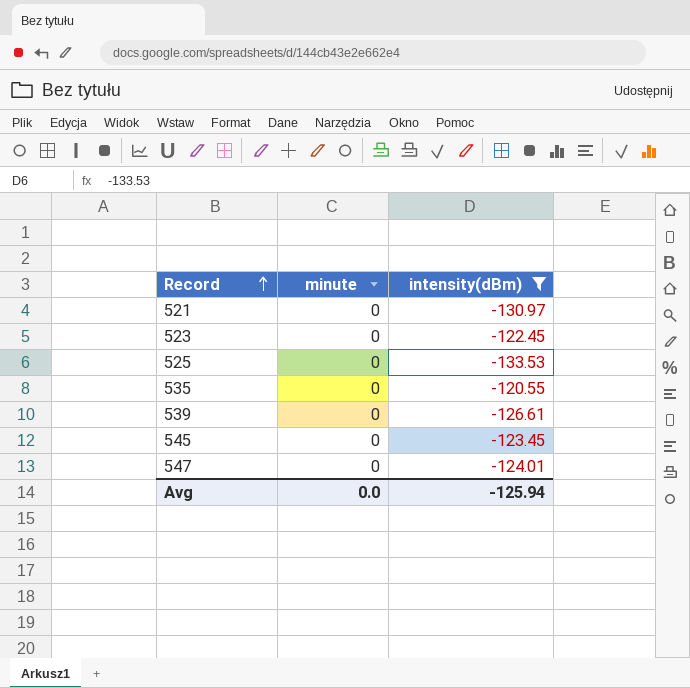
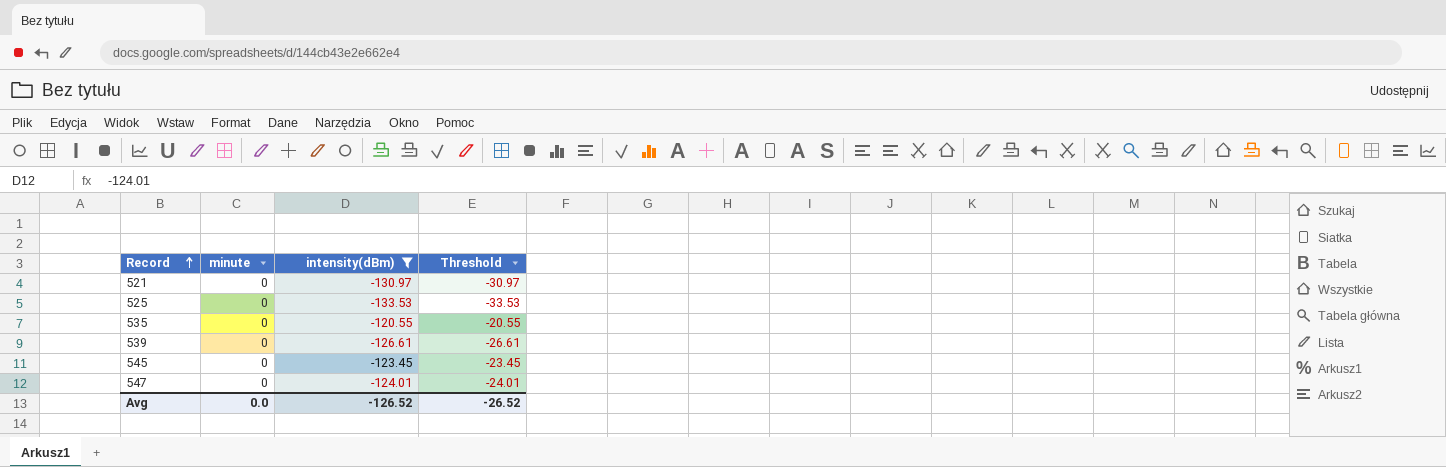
column Threshold | formula: none -> [intensity(dBm)] + 100
row 523: 0 | -122.45 -> none
Avg | intensity(dBm): -125.94 -> -126.52

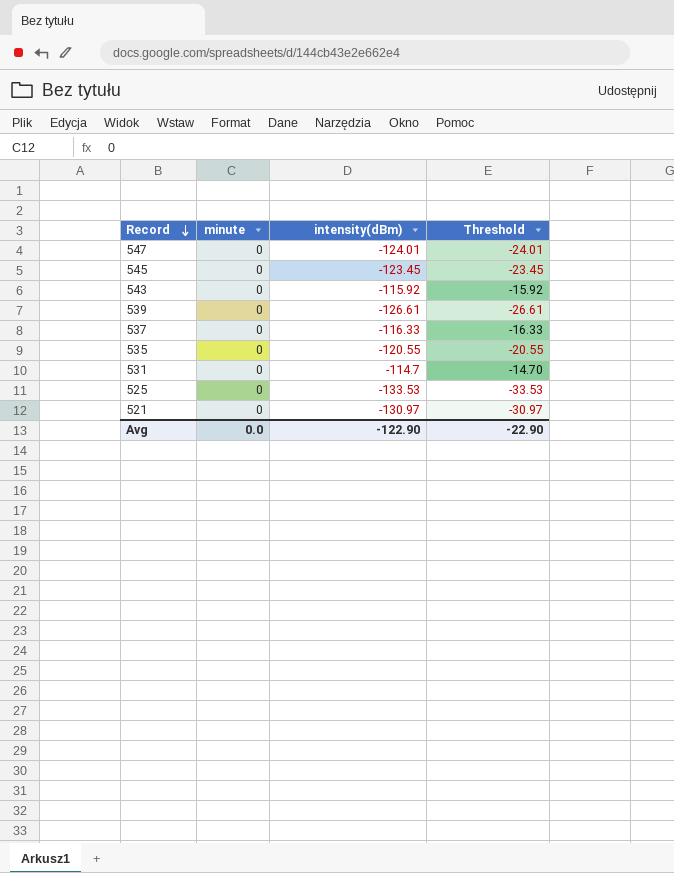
filter: intensity(dBm) <= -120.55 -> none
row order: Record ascending -> Record descending
Avg | intensity(dBm): -126.52 -> -122.90
Avg | Threshold: -26.52 -> -22.90

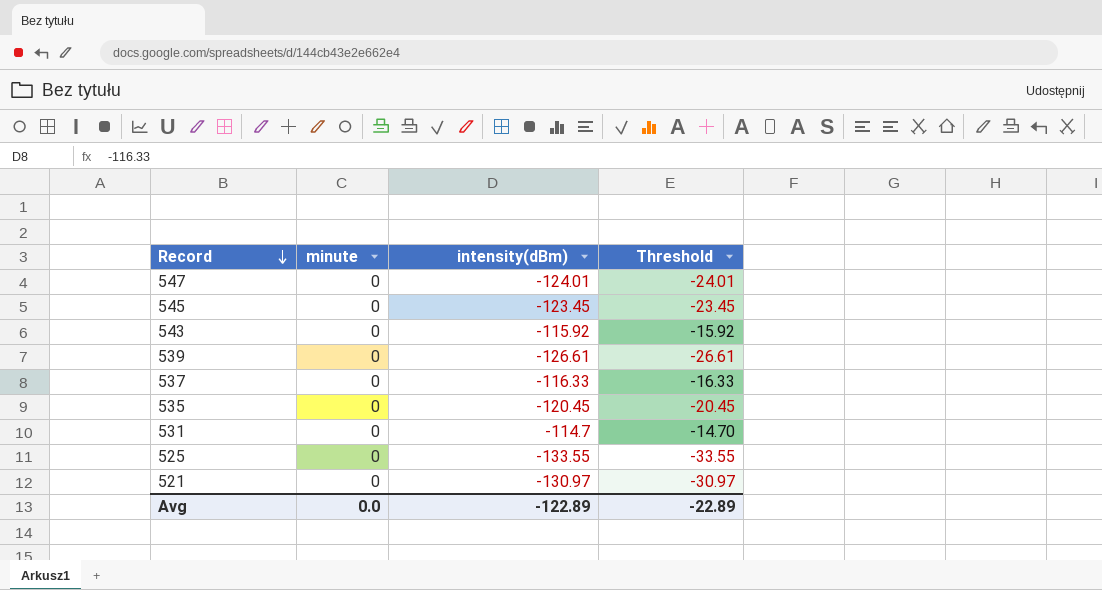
535 | intensity(dBm): -120.55 -> -120.45
535 | Threshold: -20.55 -> -20.45
525 | intensity(dBm): -133.53 -> -133.55
525 | Threshold: -33.53 -> -33.55
Avg | intensity(dBm): -122.90 -> -122.89
Avg | Threshold: -22.90 -> -22.89

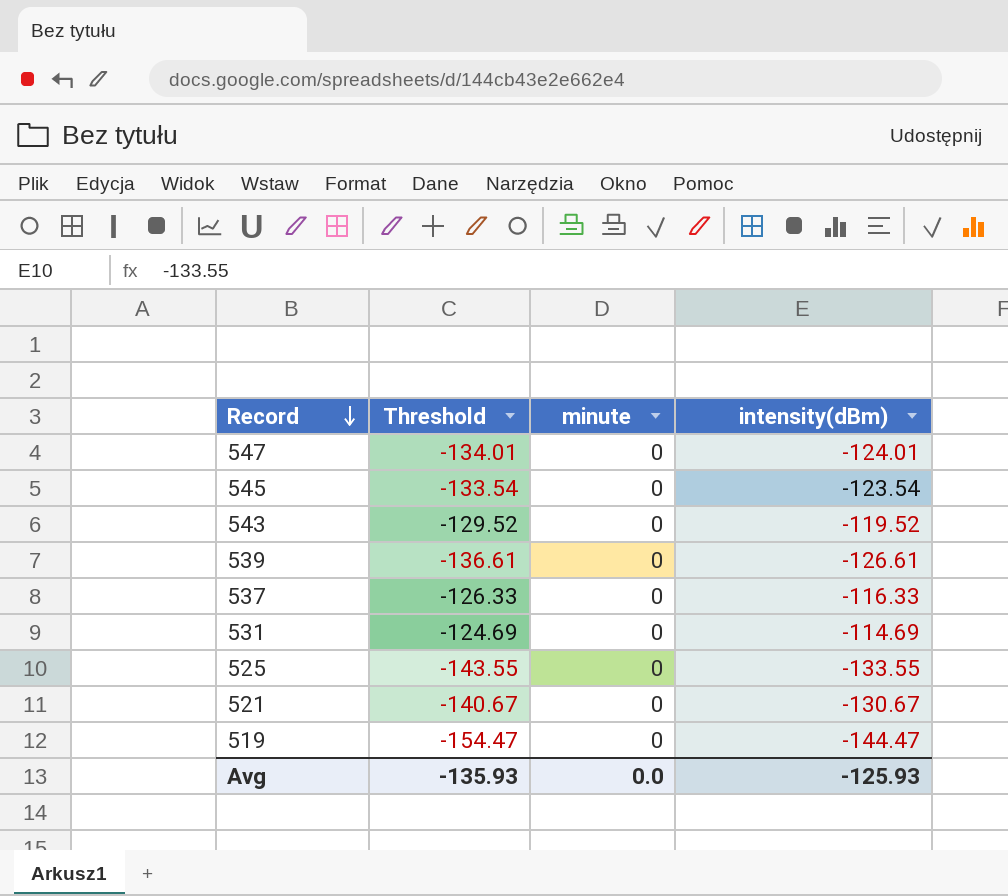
column Threshold | formula: [intensity(dBm)] + 100 -> [intensity(dBm)] - 10
column Threshold | position: 4 -> 2
row 535: 0 | -120.45 | -20.45 -> none
545 | intensity(dBm): -123.45 -> -123.54
543 | intensity(dBm): -115.92 -> -119.52
531 | intensity(dBm): -114.7 -> -114.69
521 | intensity(dBm): -130.97 -> -130.67
row 519: none -> -154.47 | 0 | -144.47
Avg | Threshold: -22.89 -> -135.93
Avg | intensity(dBm): -122.89 -> -125.93

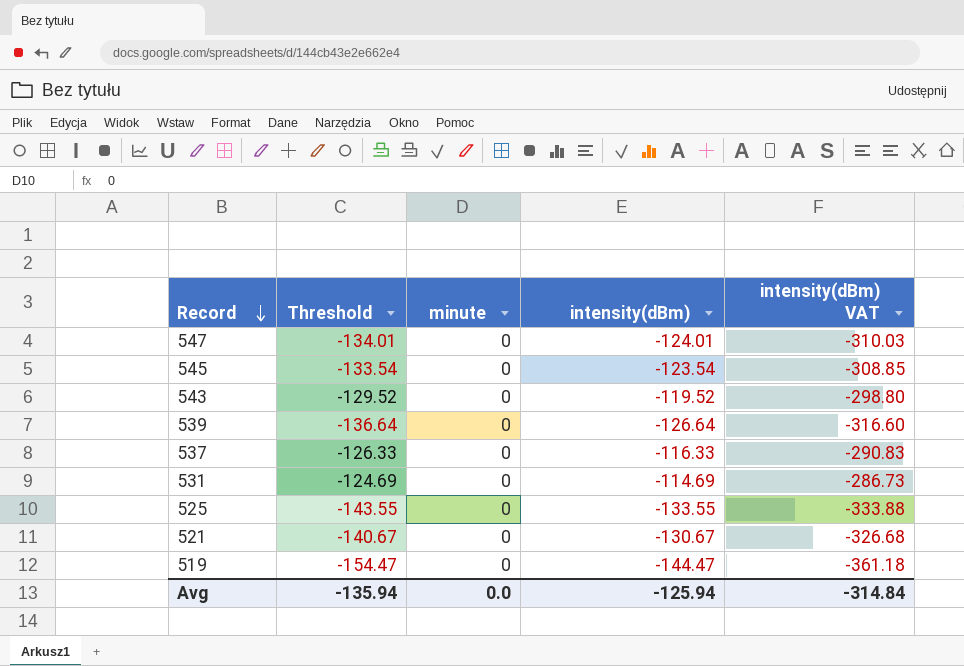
column intensity(dBm) VAT | formula: none -> [intensity(dBm)] * 2.5
539 | Threshold: -136.61 -> -136.64
539 | intensity(dBm): -126.61 -> -126.64
Avg | Threshold: -135.93 -> -135.94
Avg | intensity(dBm): -125.93 -> -125.94

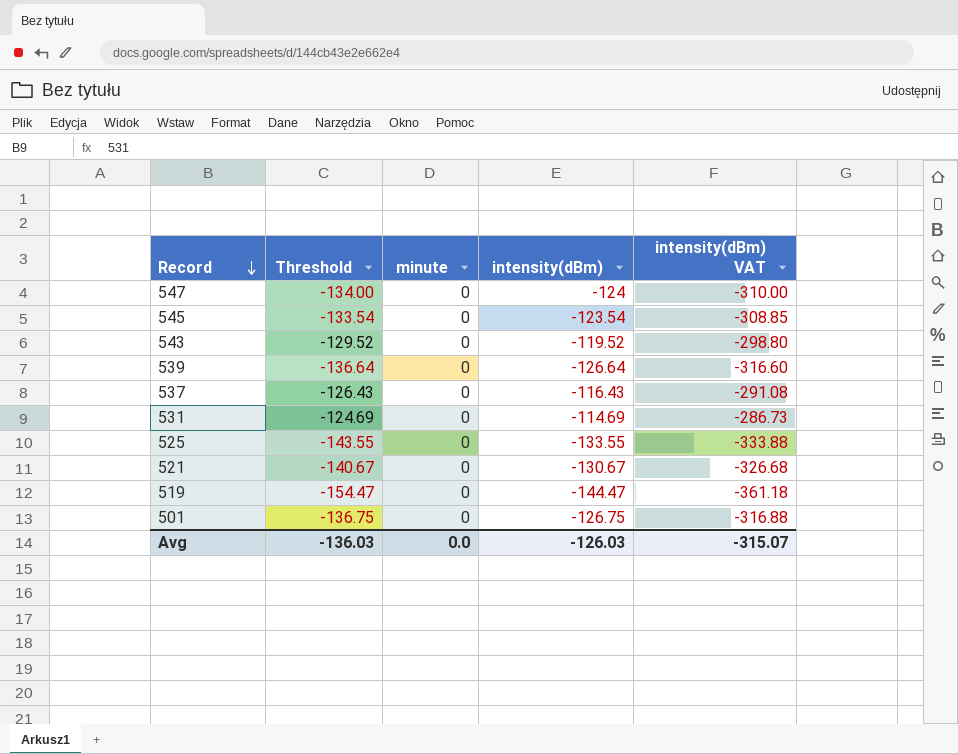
547 | Threshold: -134.01 -> -134.00
547 | intensity(dBm): -124.01 -> -124
547 | intensity(dBm) VAT: -310.03 -> -310.00
537 | Threshold: -126.33 -> -126.43
537 | intensity(dBm): -116.33 -> -116.43
537 | intensity(dBm) VAT: -290.83 -> -291.08
row 501: none -> -136.75 | 0 | -126.75 | -316.88
Avg | Threshold: -135.94 -> -136.03
Avg | intensity(dBm): -125.94 -> -126.03
Avg | intensity(dBm) VAT: -314.84 -> -315.07

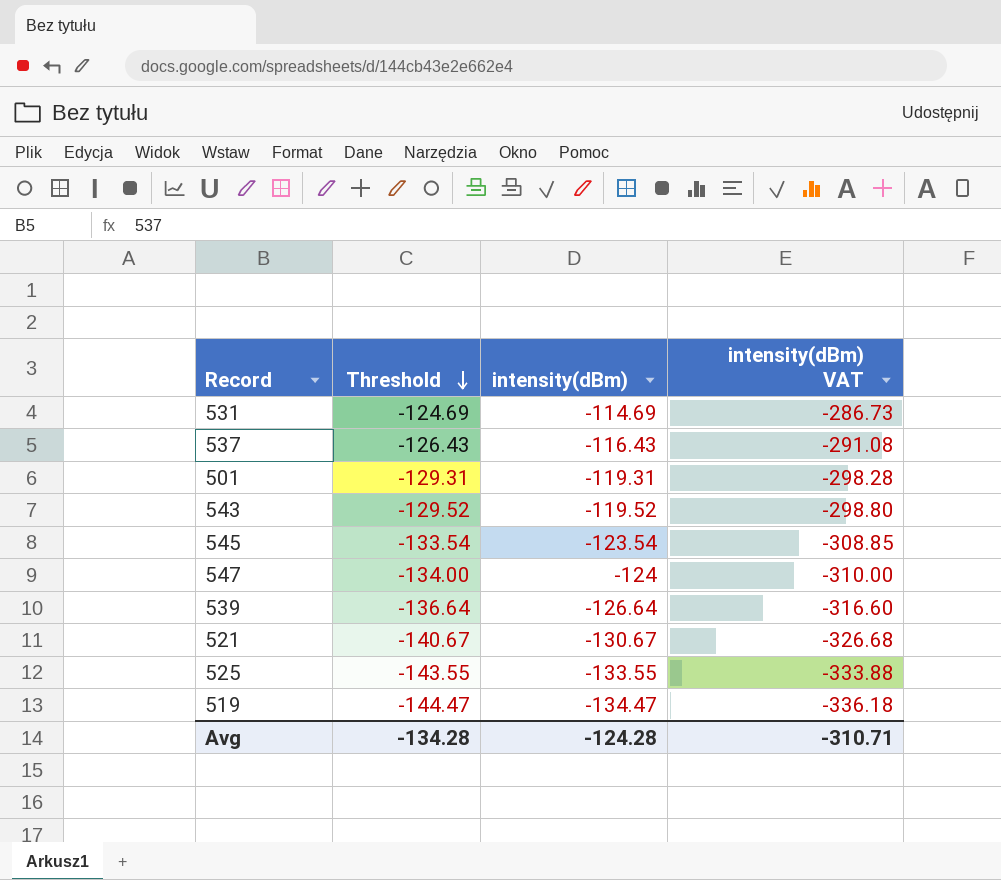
row order: Record descending -> Threshold descending
column minute | position: 3 -> none
501 | Threshold: -136.75 -> -129.31
501 | intensity(dBm): -126.75 -> -119.31
501 | intensity(dBm) VAT: -316.88 -> -298.28
519 | Threshold: -154.47 -> -144.47
519 | intensity(dBm): -144.47 -> -134.47
519 | intensity(dBm) VAT: -361.18 -> -336.18
Avg | Threshold: -136.03 -> -134.28
Avg | intensity(dBm): -126.03 -> -124.28
Avg | intensity(dBm) VAT: -315.07 -> -310.71

